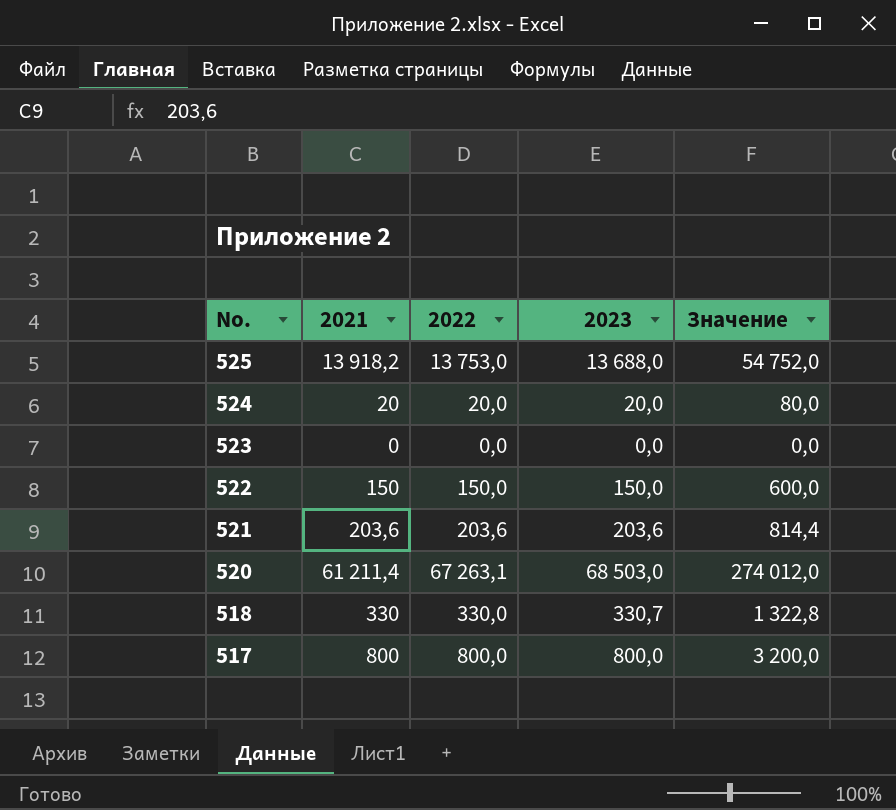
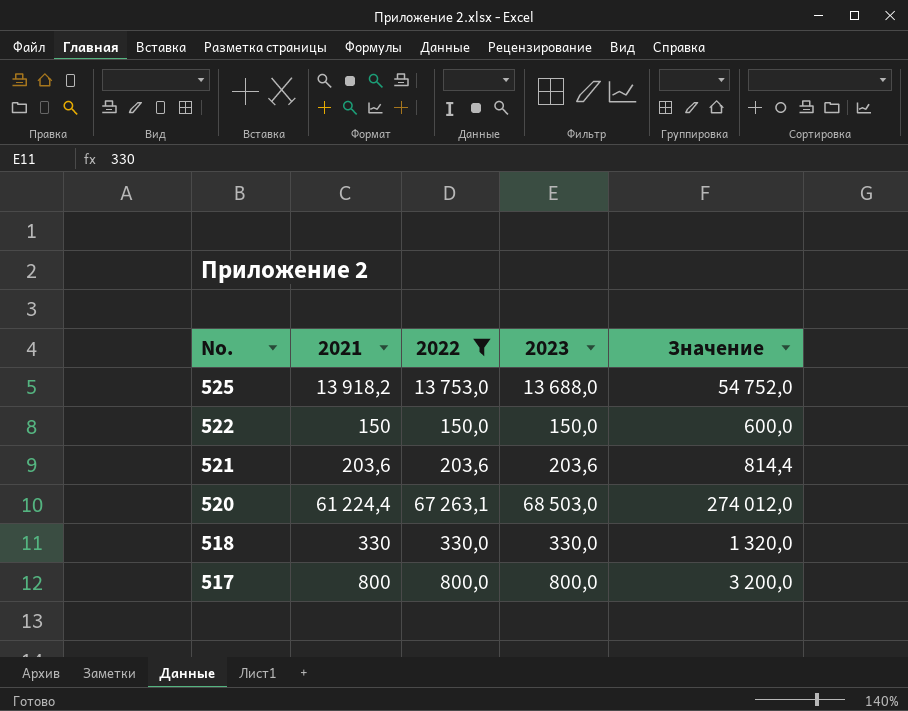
filter: none -> 2022 >= 150,0
520 | 2021: 61 211,4 -> 61 224,4
518 | 2023: 330,7 -> 330,0
518 | Значение: 1 322,8 -> 1 320,0

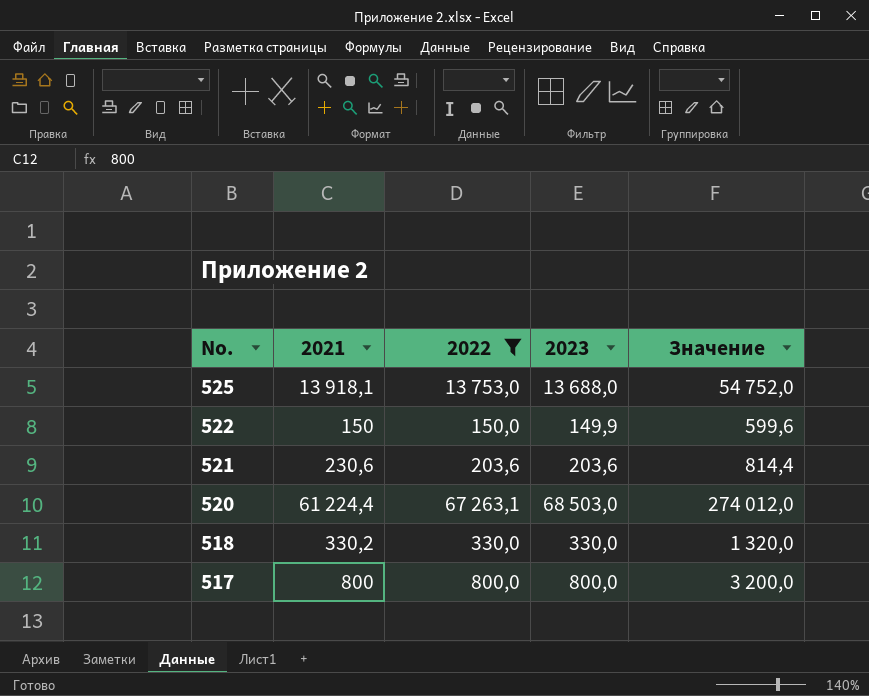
525 | 2021: 13 918,2 -> 13 918,1
522 | 2023: 150,0 -> 149,9
522 | Значение: 600,0 -> 599,6
521 | 2021: 203,6 -> 230,6
518 | 2021: 330 -> 330,2

